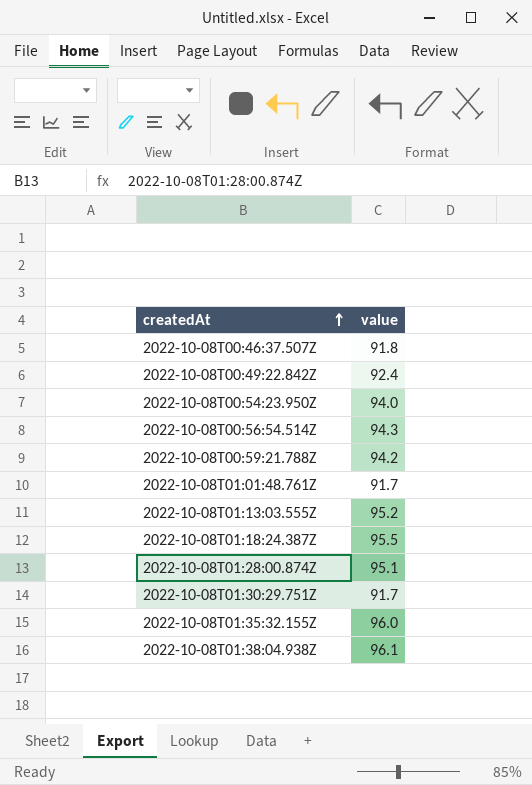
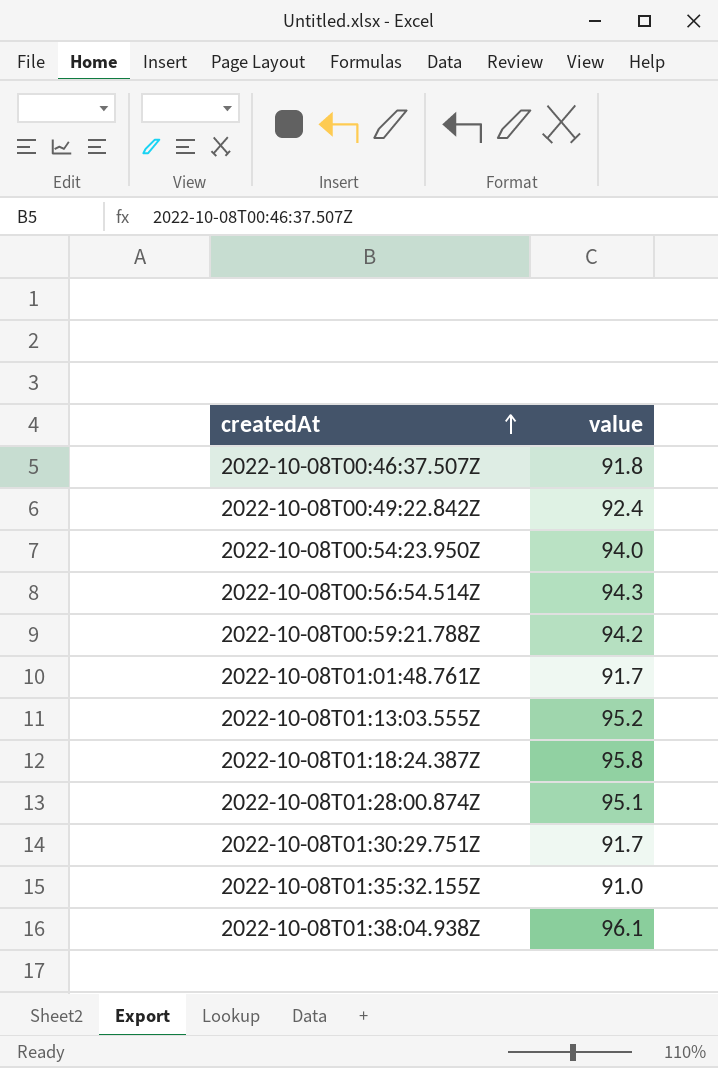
2022-10-08T01:18:24.387Z | value: 95.5 -> 95.8
2022-10-08T01:35:32.155Z | value: 96.0 -> 91.0

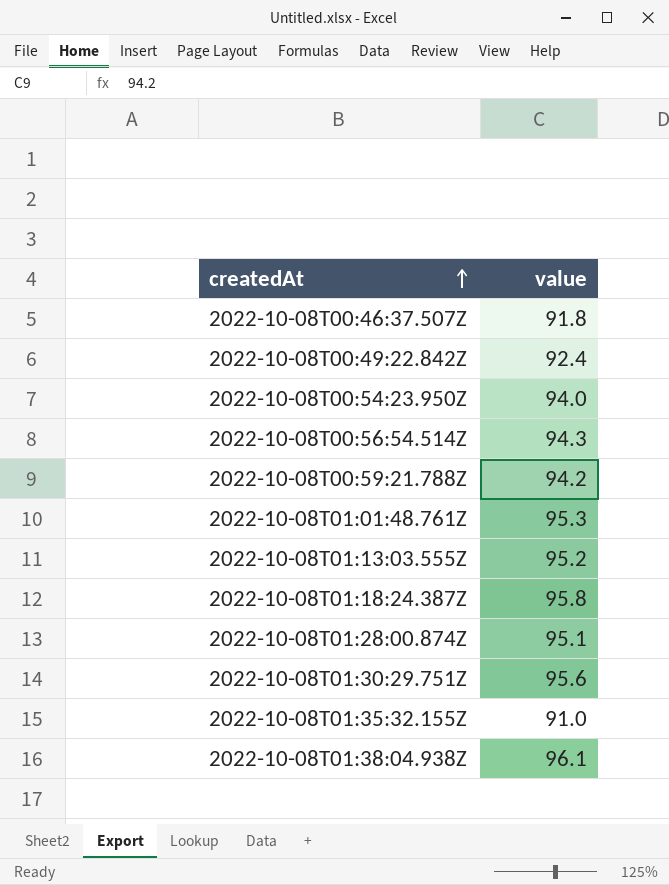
2022-10-08T01:01:48.761Z | value: 91.7 -> 95.3
2022-10-08T01:30:29.751Z | value: 91.7 -> 95.6

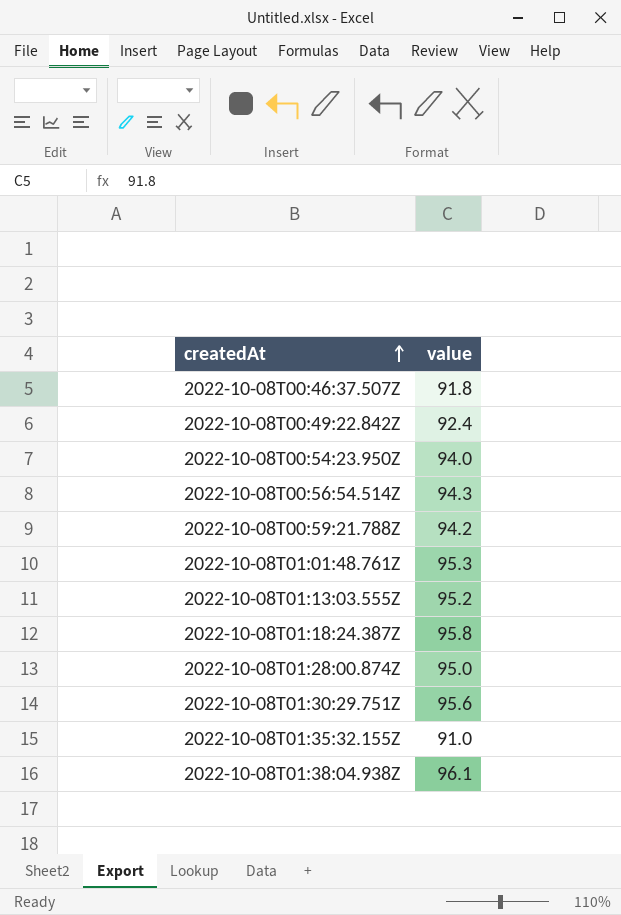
2022-10-08T01:28:00.874Z | value: 95.1 -> 95.0

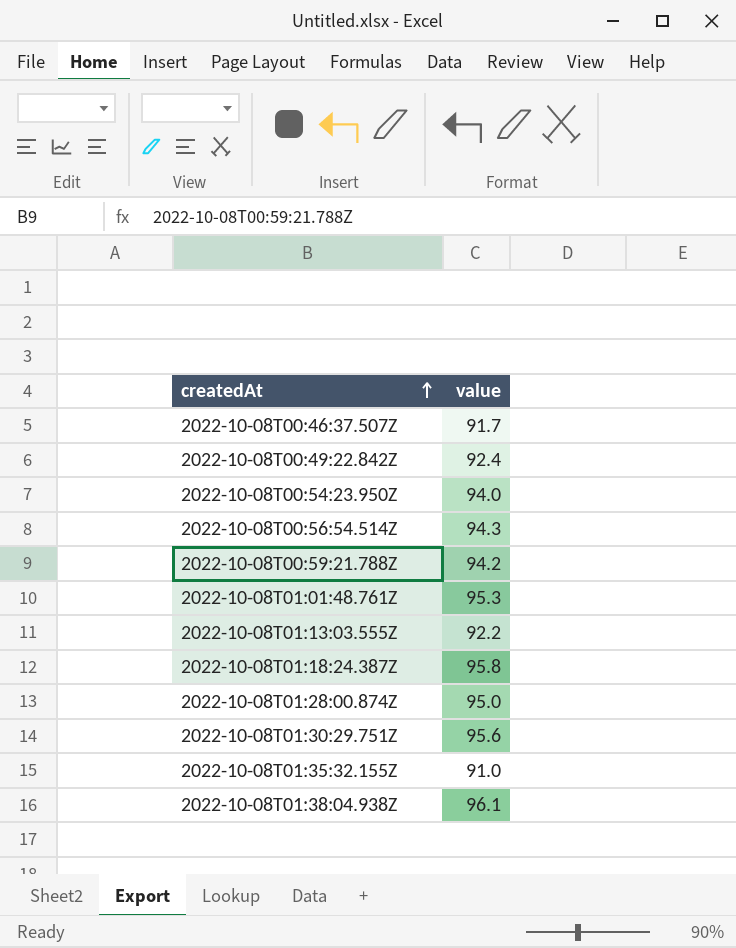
2022-10-08T00:46:37.507Z | value: 91.8 -> 91.7
2022-10-08T01:13:03.555Z | value: 95.2 -> 92.2

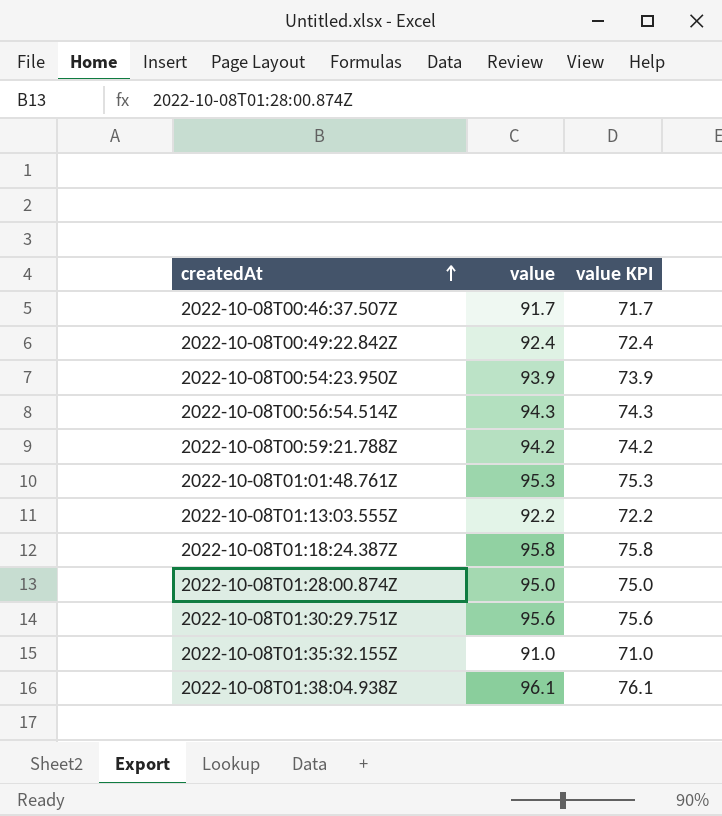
column value KPI | formula: none -> [value] - 20
2022-10-08T00:54:23.950Z | value: 94.0 -> 93.9

